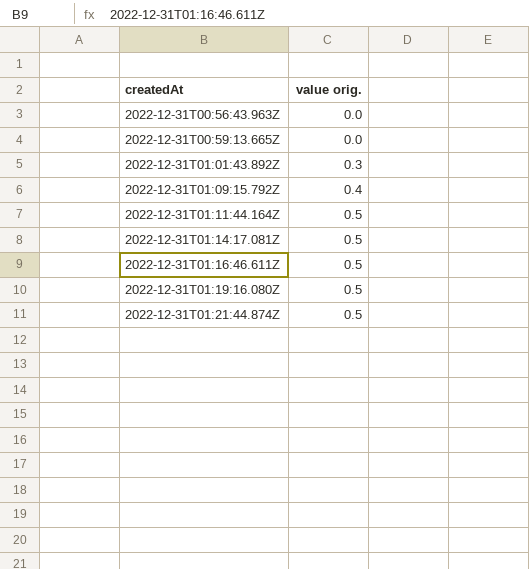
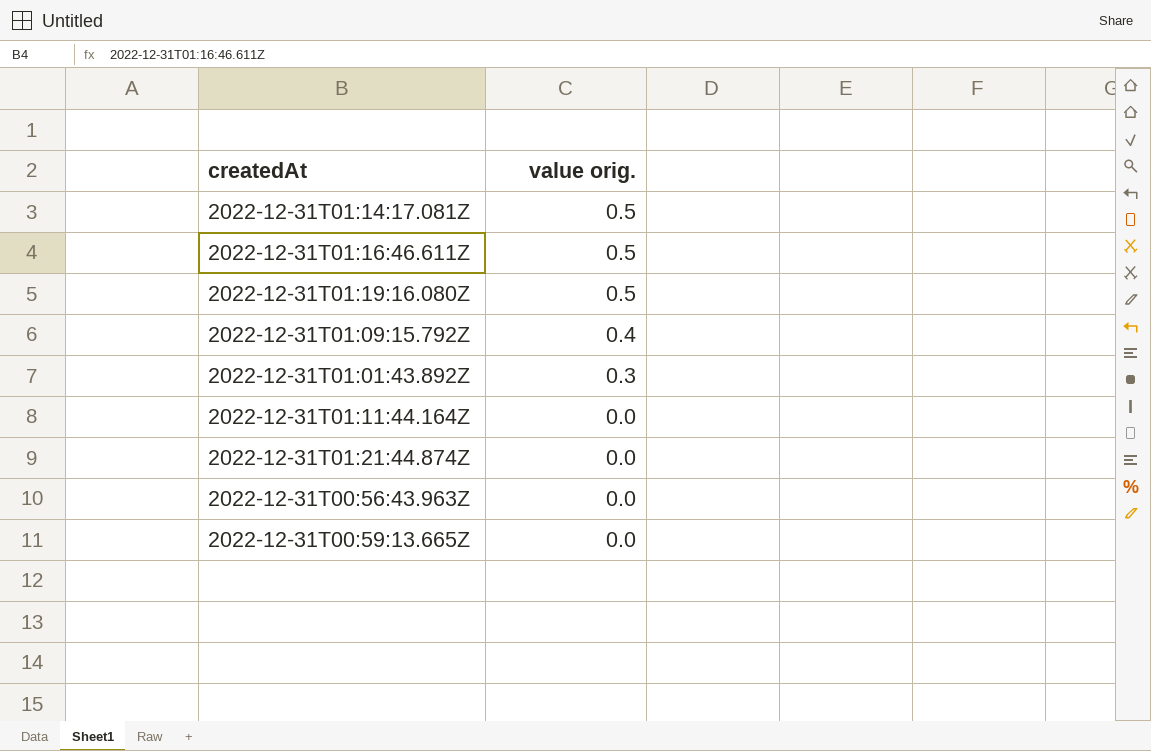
row order: createdAt ascending -> value orig. descending
2022-12-31T01:11:44.164Z | value orig.: 0.5 -> 0.0
2022-12-31T01:21:44.874Z | value orig.: 0.5 -> 0.0

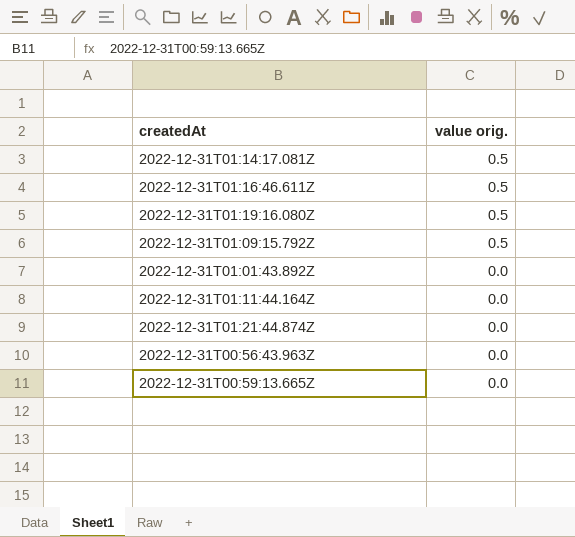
2022-12-31T01:09:15.792Z | value orig.: 0.4 -> 0.5
2022-12-31T01:01:43.892Z | value orig.: 0.3 -> 0.0

